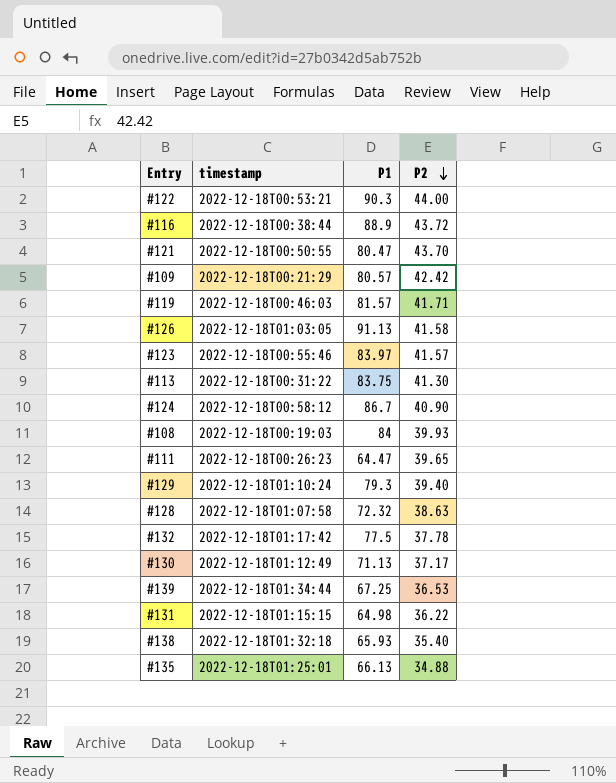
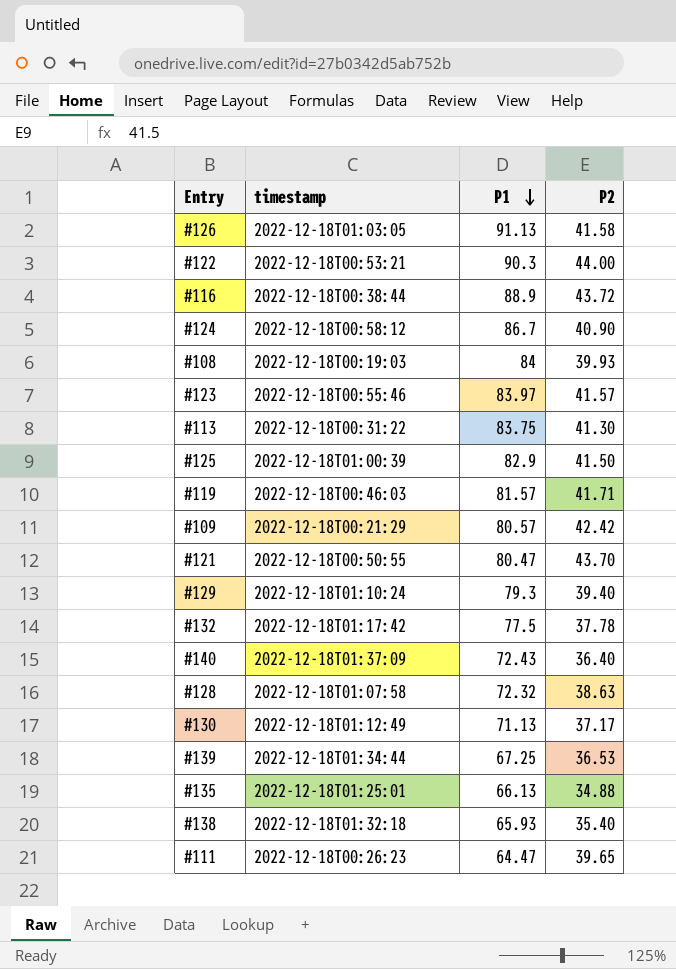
row order: P2 descending -> P1 descending
row #131: 2022-12-18T01:15:15 | 64.98 | 36.22 -> none
row #125: none -> 2022-12-18T01:00:39 | 82.9 | 41.50
row #140: none -> 2022-12-18T01:37:09 | 72.43 | 36.40

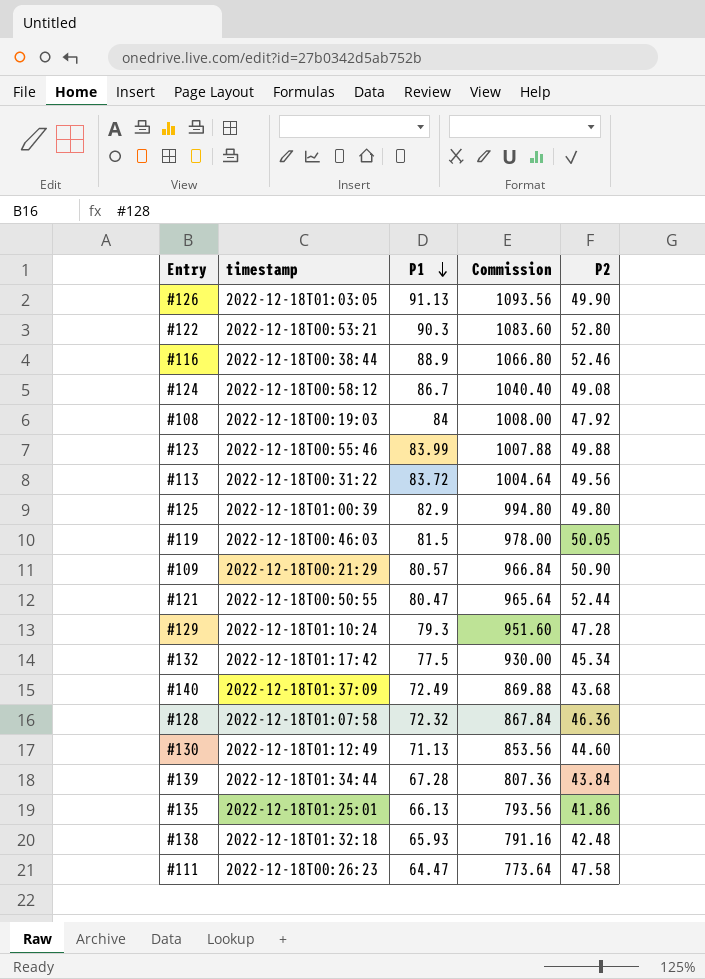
column Commission | formula: none -> [P1] * 12
#126 | P2: 41.58 -> 49.90
#122 | P2: 44.00 -> 52.80
#116 | P2: 43.72 -> 52.46
#124 | P2: 40.90 -> 49.08
#108 | P2: 39.93 -> 47.92
#123 | P1: 83.97 -> 83.99
#123 | P2: 41.57 -> 49.88
#113 | P1: 83.75 -> 83.72
#113 | P2: 41.30 -> 49.56
#125 | P2: 41.50 -> 49.80
#119 | P1: 81.57 -> 81.5
#119 | P2: 41.71 -> 50.05
#109 | P2: 42.42 -> 50.90
#121 | P2: 43.70 -> 52.44
#129 | P2: 39.40 -> 47.28
#132 | P2: 37.78 -> 45.34
#140 | P1: 72.43 -> 72.49
#140 | P2: 36.40 -> 43.68
#128 | P2: 38.63 -> 46.36
#130 | P2: 37.17 -> 44.60
#139 | P1: 67.25 -> 67.28
#139 | P2: 36.53 -> 43.84
#135 | P2: 34.88 -> 41.86
#138 | P2: 35.40 -> 42.48
#111 | P2: 39.65 -> 47.58

